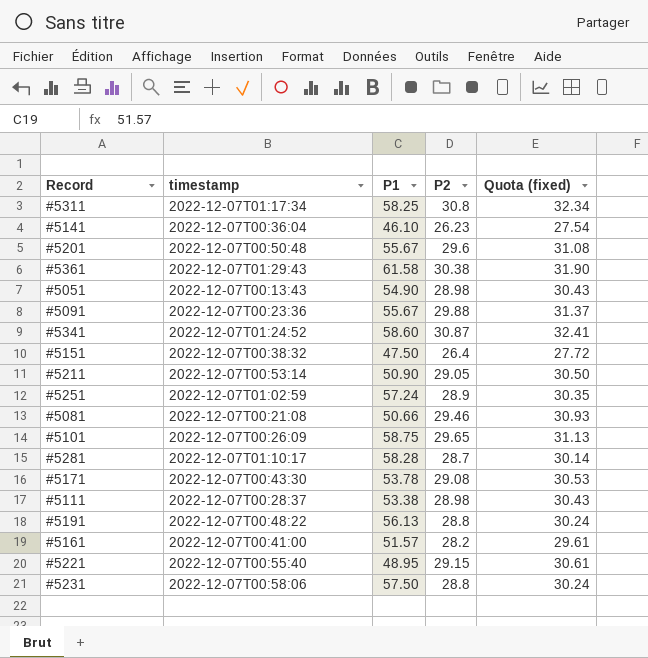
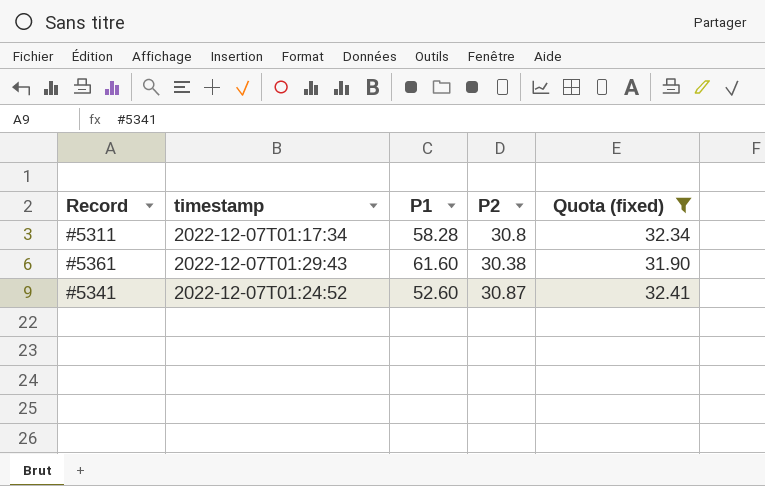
filter: none -> Quota (fixed) >= 31.90
#5311 | P1: 58.25 -> 58.28
#5361 | P1: 61.58 -> 61.60
#5341 | P1: 58.60 -> 52.60

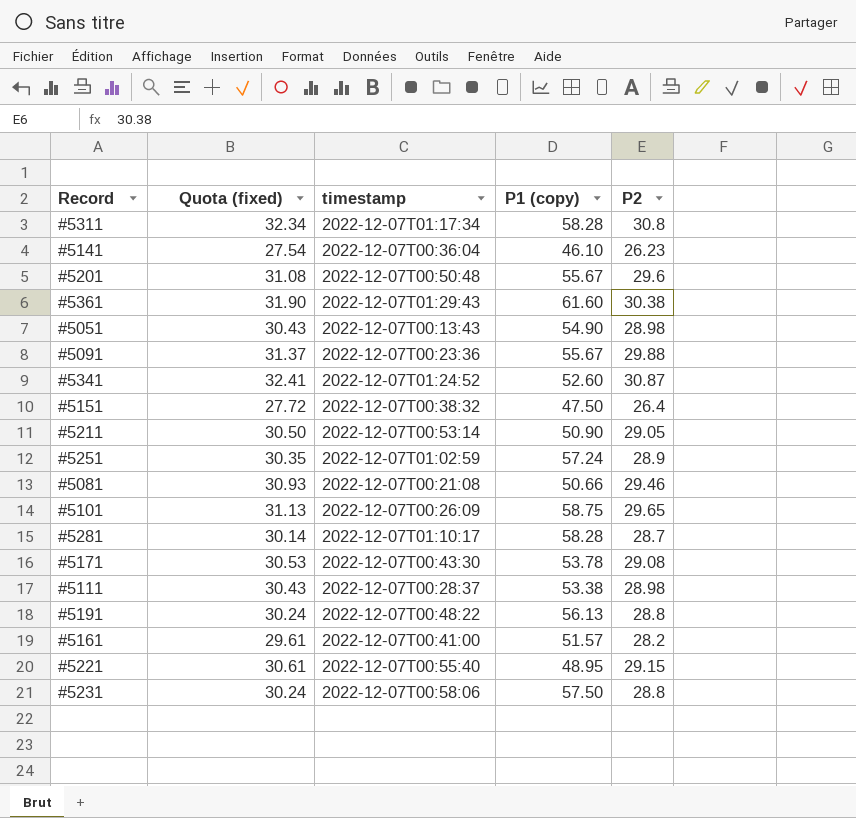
filter: Quota (fixed) >= 31.90 -> none
column Quota (fixed) | position: 5 -> 2
column name: P1 -> P1 (copy)

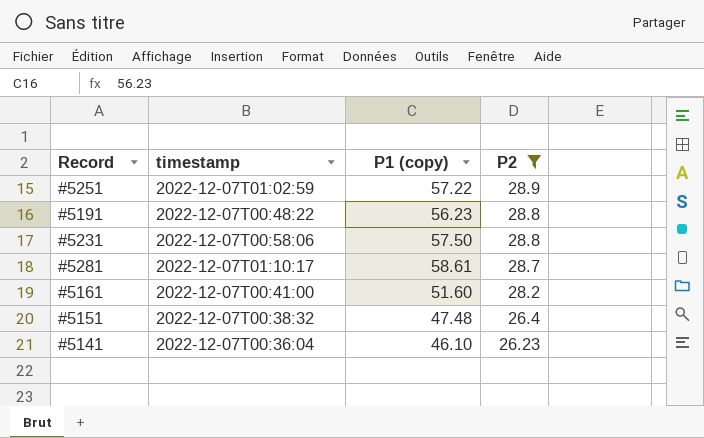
filter: none -> P2 <= 28.9
row order: none -> P2 descending
column Quota (fixed) | formula: [P2] * 1.05 -> none
#5251 | P1 (copy): 57.24 -> 57.22
#5191 | P1 (copy): 56.13 -> 56.23
#5281 | P1 (copy): 58.28 -> 58.61
#5161 | P1 (copy): 51.57 -> 51.60
#5151 | P1 (copy): 47.50 -> 47.48

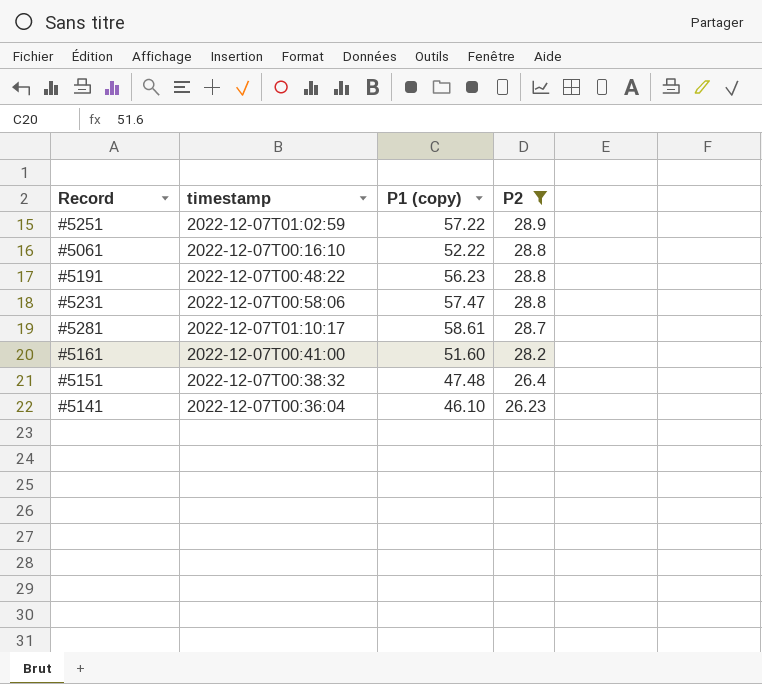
row #5061: none -> 2022-12-07T00:16:10 | 52.22 | 28.8
#5231 | P1 (copy): 57.50 -> 57.47

